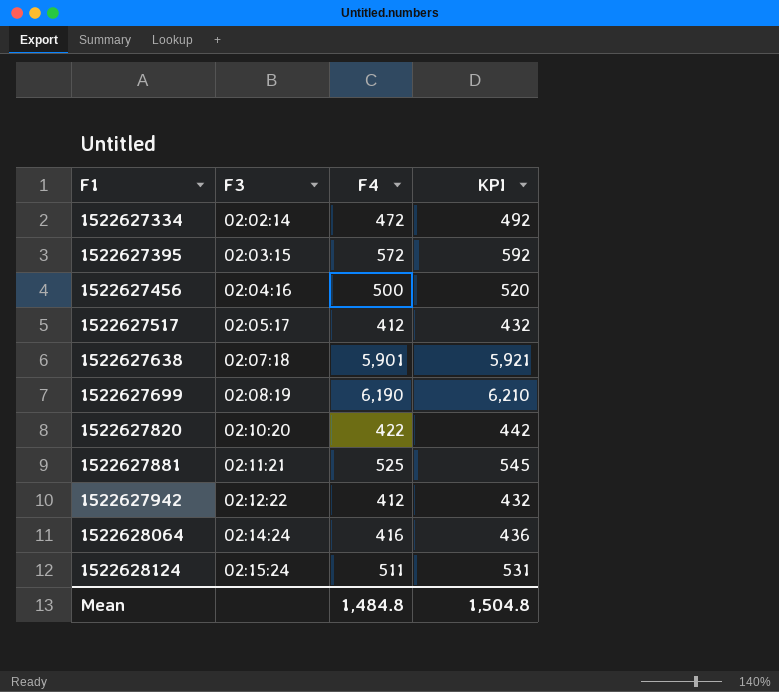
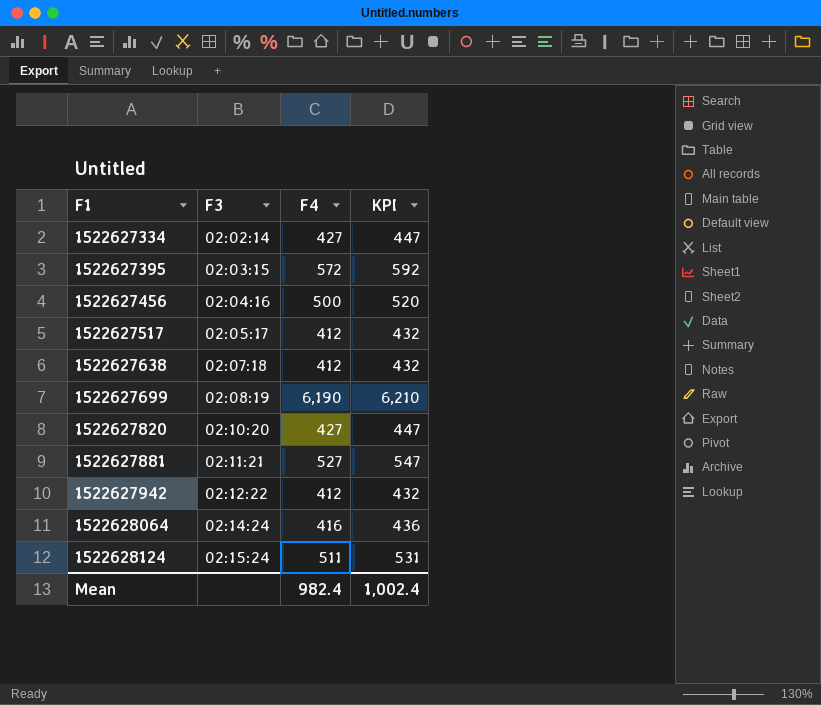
1522627334 | F4: 472 -> 427
1522627334 | KPI: 492 -> 447
1522627638 | F4: 5,901 -> 412
1522627638 | KPI: 5,921 -> 432
1522627820 | F4: 422 -> 427
1522627820 | KPI: 442 -> 447
1522627881 | F4: 525 -> 527
1522627881 | KPI: 545 -> 547
Mean | F4: 1,484.8 -> 982.4
Mean | KPI: 1,504.8 -> 1,002.4

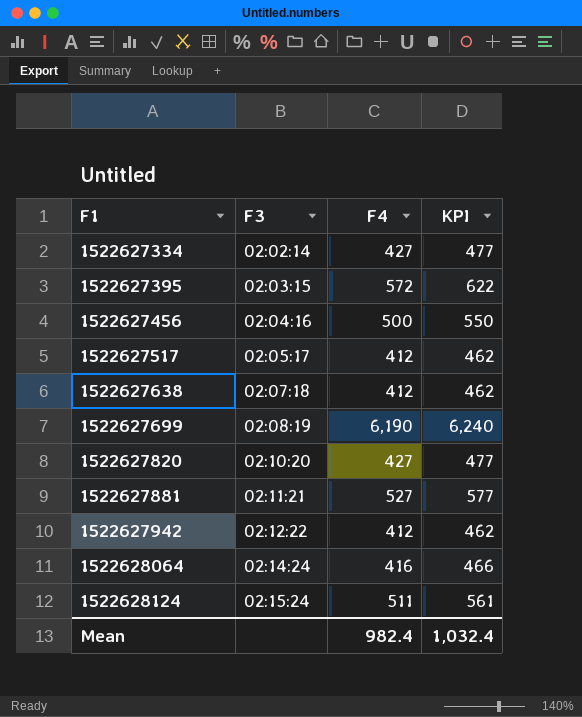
column KPI | formula: [F4] + 20 -> [F4] + 50
Mean | KPI: 1,002.4 -> 1,032.4

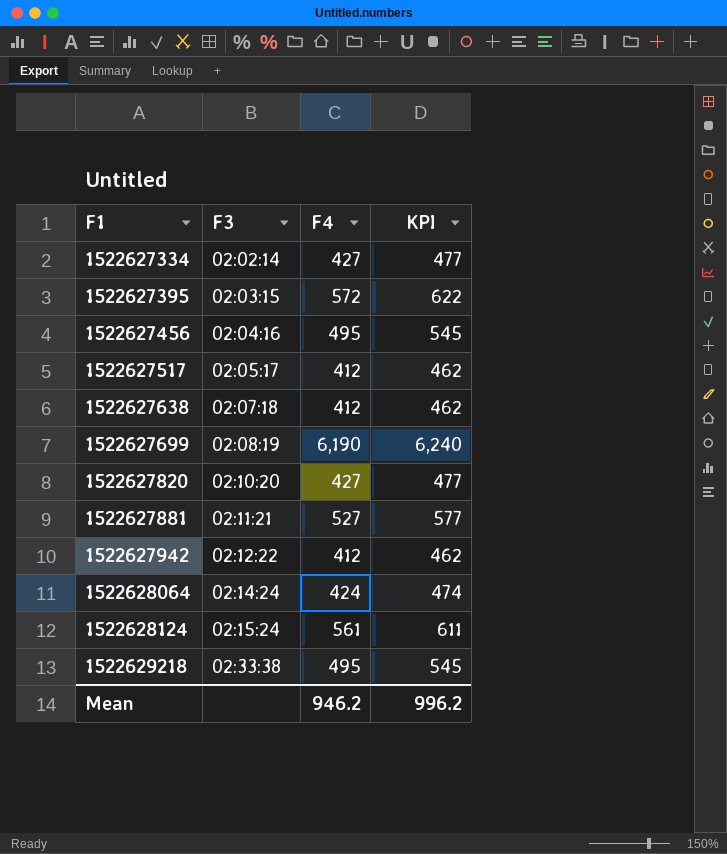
1522627456 | F4: 500 -> 495
1522627456 | KPI: 550 -> 545
1522628064 | F4: 416 -> 424
1522628064 | KPI: 466 -> 474
1522628124 | F4: 511 -> 561
1522628124 | KPI: 561 -> 611
row 1522629218: none -> 02:33:38 | 495 | 545
Mean | F4: 982.4 -> 946.2
Mean | KPI: 1,032.4 -> 996.2

